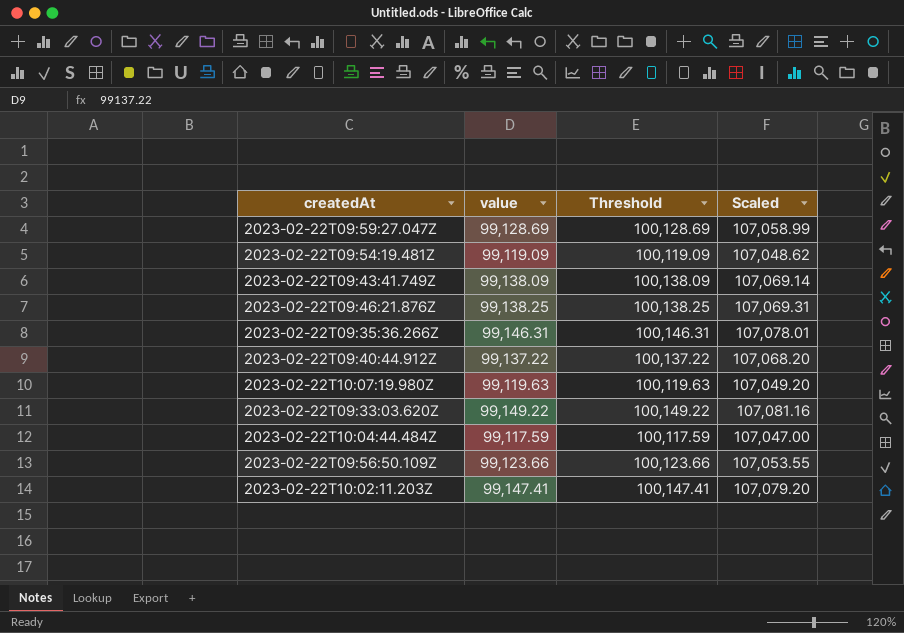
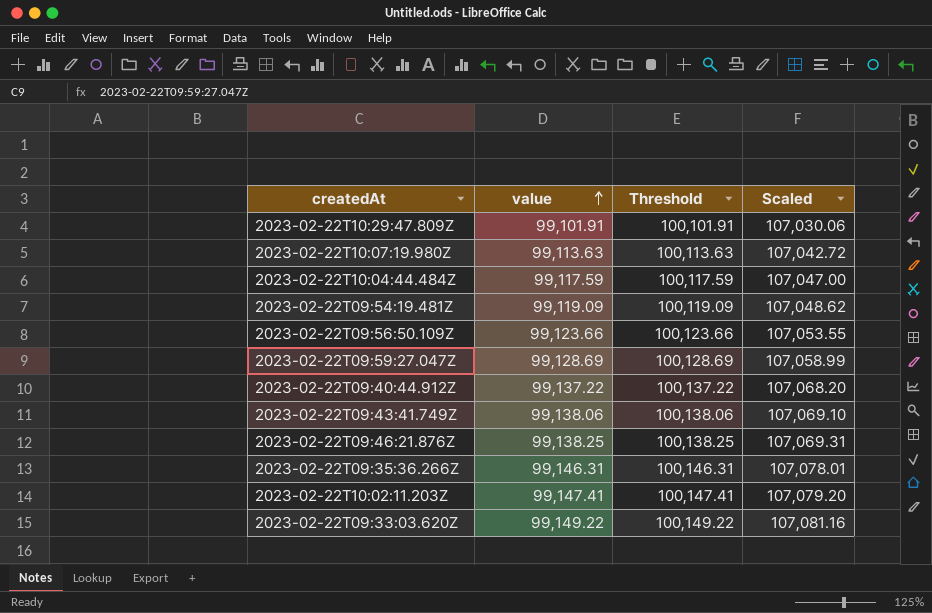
row order: none -> value ascending
row 2023-02-22T10:29:47.809Z: none -> 99,101.91 | 100,101.91 | 107,030.06
2023-02-22T10:07:19.980Z | value: 99,119.63 -> 99,113.63
2023-02-22T10:07:19.980Z | Threshold: 100,119.63 -> 100,113.63
2023-02-22T10:07:19.980Z | Scaled: 107,049.20 -> 107,042.72
2023-02-22T09:43:41.749Z | value: 99,138.09 -> 99,138.06
2023-02-22T09:43:41.749Z | Threshold: 100,138.09 -> 100,138.06
2023-02-22T09:43:41.749Z | Scaled: 107,069.14 -> 107,069.10

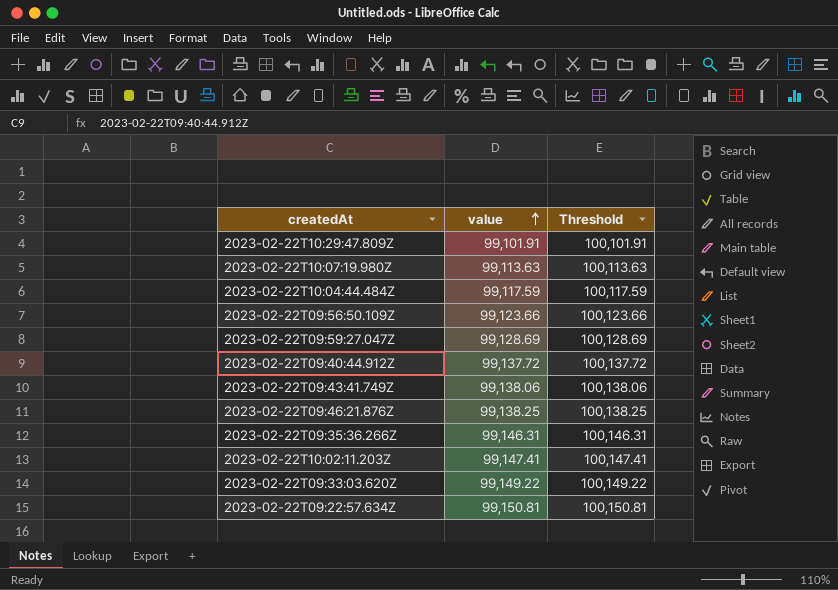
column Scaled | formula: [value] * 1.08 -> none
row 2023-02-22T09:54:19.481Z: 99,119.09 | 100,119.09 | 107,048.62 -> none
2023-02-22T09:40:44.912Z | value: 99,137.22 -> 99,137.72
2023-02-22T09:40:44.912Z | Threshold: 100,137.22 -> 100,137.72
row 2023-02-22T09:22:57.634Z: none -> 99,150.81 | 100,150.81

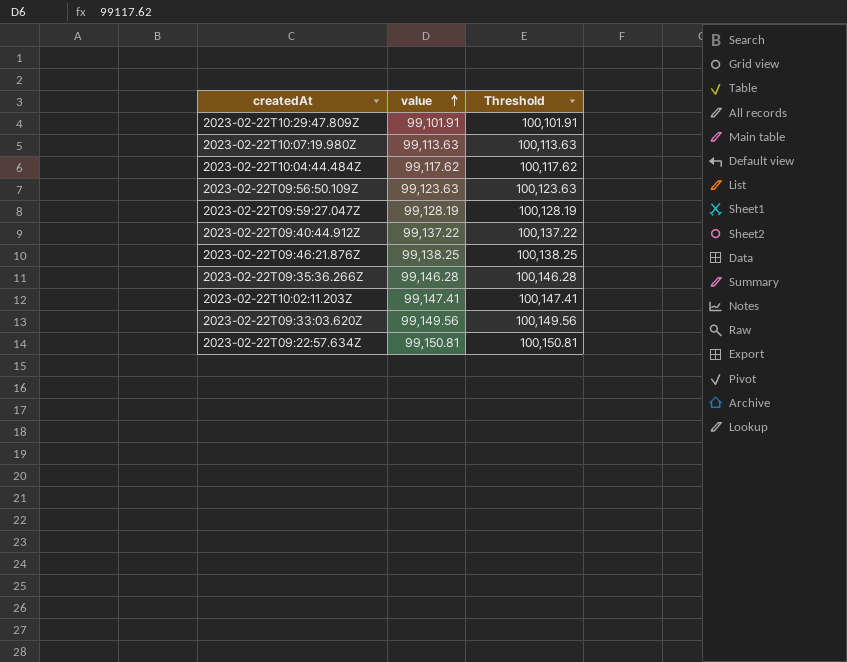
row 2023-02-22T09:43:41.749Z: 99,138.06 | 100,138.06 -> none
2023-02-22T10:04:44.484Z | value: 99,117.59 -> 99,117.62
2023-02-22T10:04:44.484Z | Threshold: 100,117.59 -> 100,117.62
2023-02-22T09:56:50.109Z | value: 99,123.66 -> 99,123.63
2023-02-22T09:56:50.109Z | Threshold: 100,123.66 -> 100,123.63
2023-02-22T09:59:27.047Z | value: 99,128.69 -> 99,128.19
2023-02-22T09:59:27.047Z | Threshold: 100,128.69 -> 100,128.19
2023-02-22T09:40:44.912Z | value: 99,137.72 -> 99,137.22
2023-02-22T09:40:44.912Z | Threshold: 100,137.72 -> 100,137.22
2023-02-22T09:35:36.266Z | value: 99,146.31 -> 99,146.28
2023-02-22T09:35:36.266Z | Threshold: 100,146.31 -> 100,146.28
2023-02-22T09:33:03.620Z | value: 99,149.22 -> 99,149.56
2023-02-22T09:33:03.620Z | Threshold: 100,149.22 -> 100,149.56

